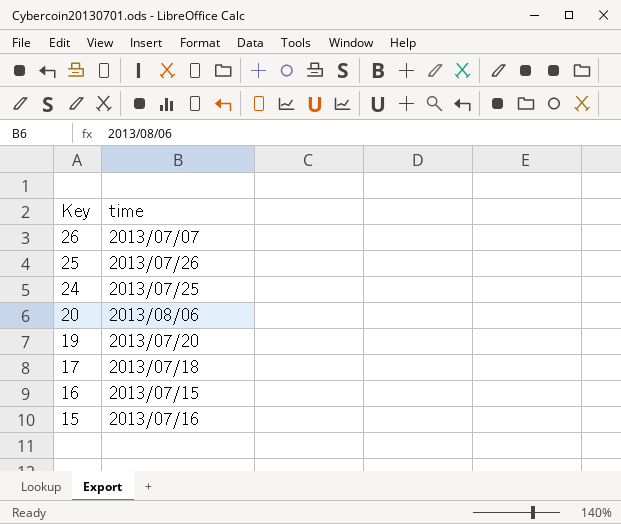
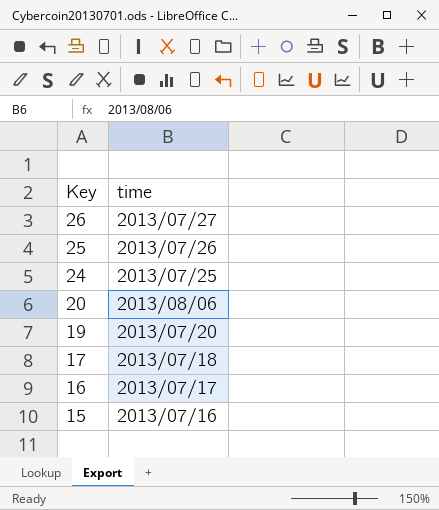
26 | time: 2013/07/07 -> 2013/07/27
16 | time: 2013/07/15 -> 2013/07/17

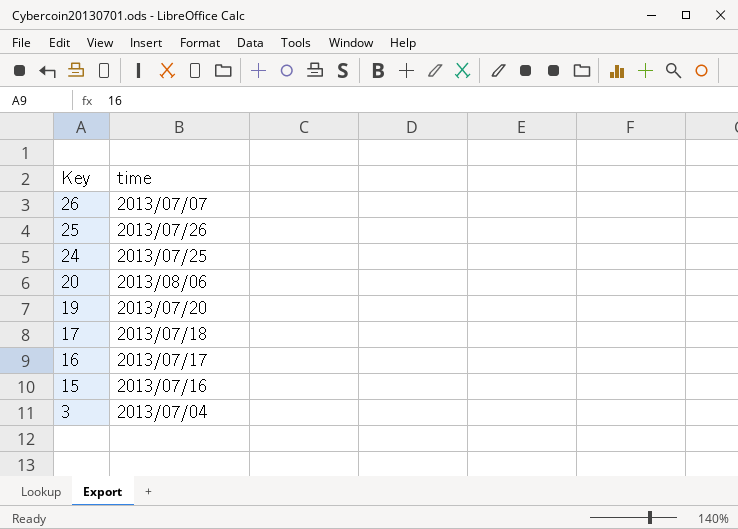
26 | time: 2013/07/27 -> 2013/07/07
row 3: none -> 2013/07/04

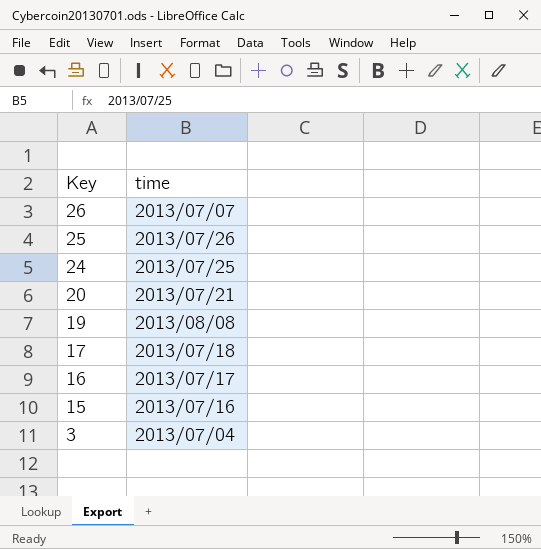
20 | time: 2013/08/06 -> 2013/07/21
19 | time: 2013/07/20 -> 2013/08/08

